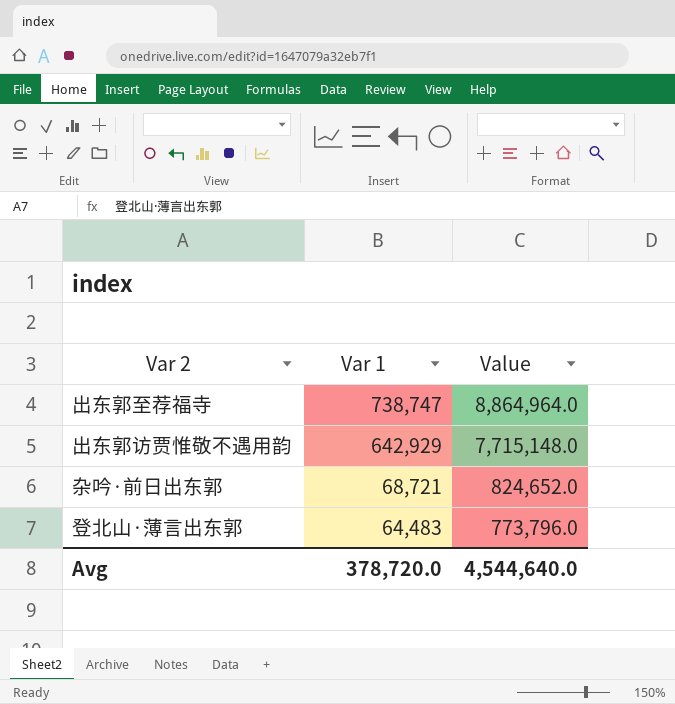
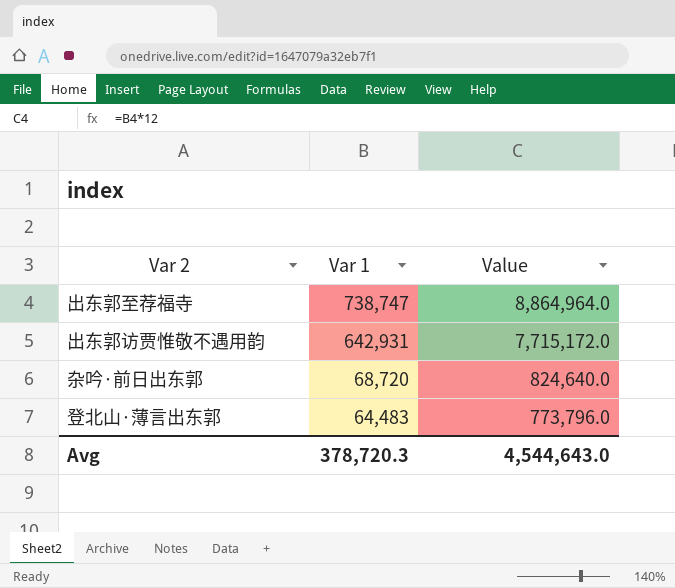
出东郭访贾惟敬不遇用韵 | Var 1: 642,929 -> 642,931
出东郭访贾惟敬不遇用韵 | Value: 7,715,148.0 -> 7,715,172.0
杂吟·前日出东郭 | Var 1: 68,721 -> 68,720
杂吟·前日出东郭 | Value: 824,652.0 -> 824,640.0
Avg | Var 1: 378,720.0 -> 378,720.3
Avg | Value: 4,544,640.0 -> 4,544,643.0

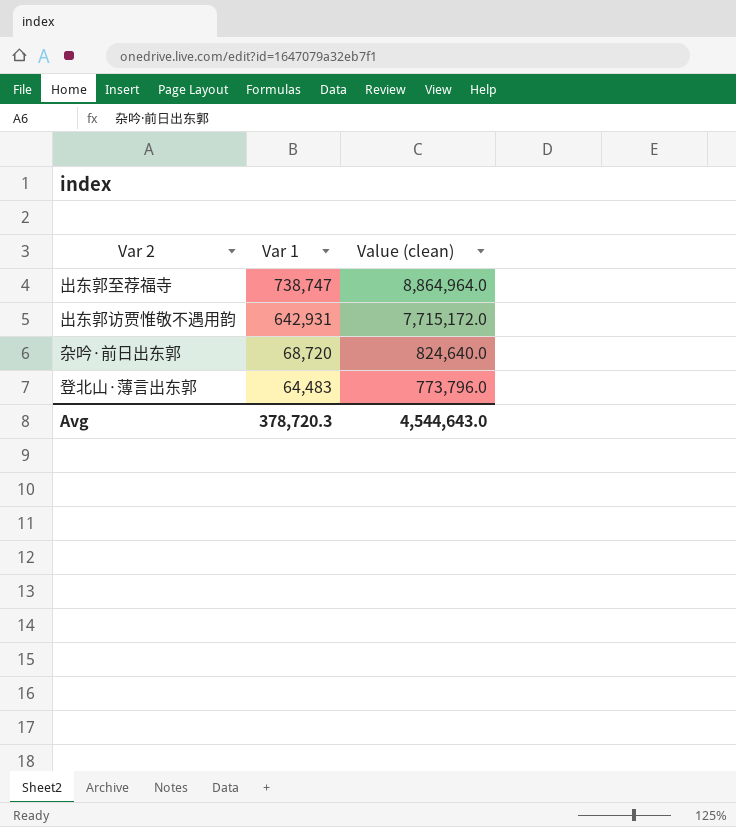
column name: Value -> Value (clean)

